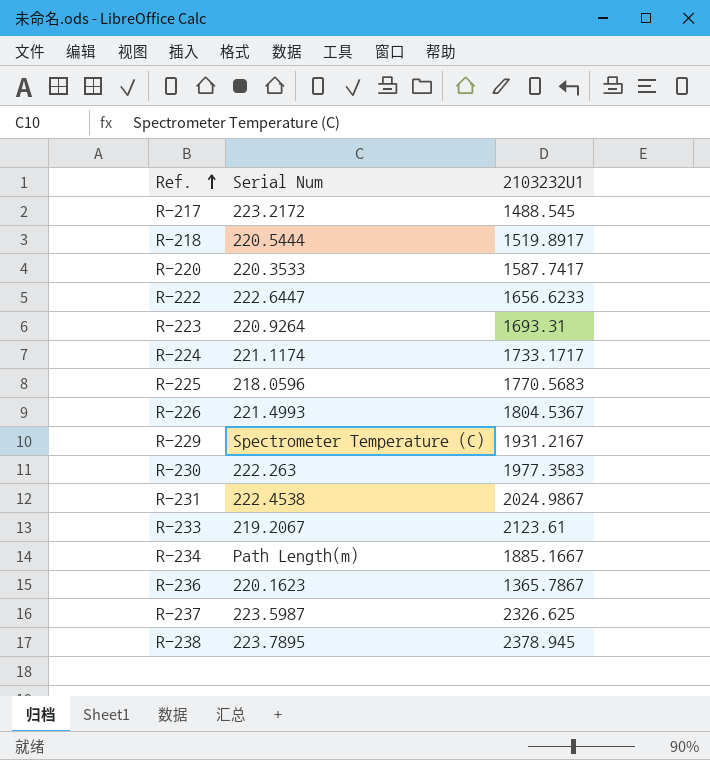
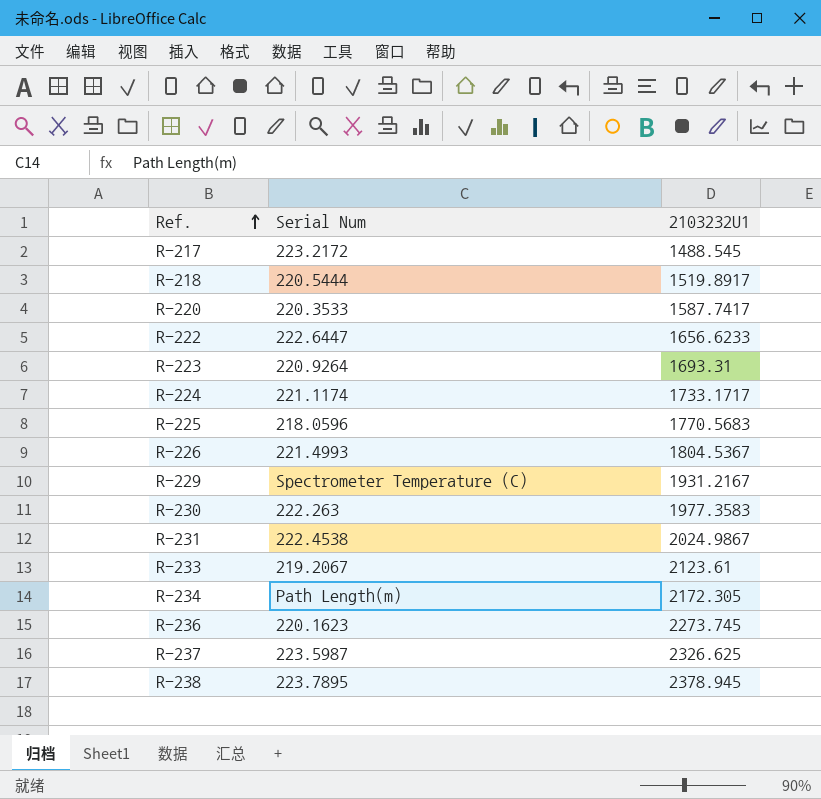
R-234 | 2103232U1: 1885.1667 -> 2172.305
R-236 | 2103232U1: 1365.7867 -> 2273.745

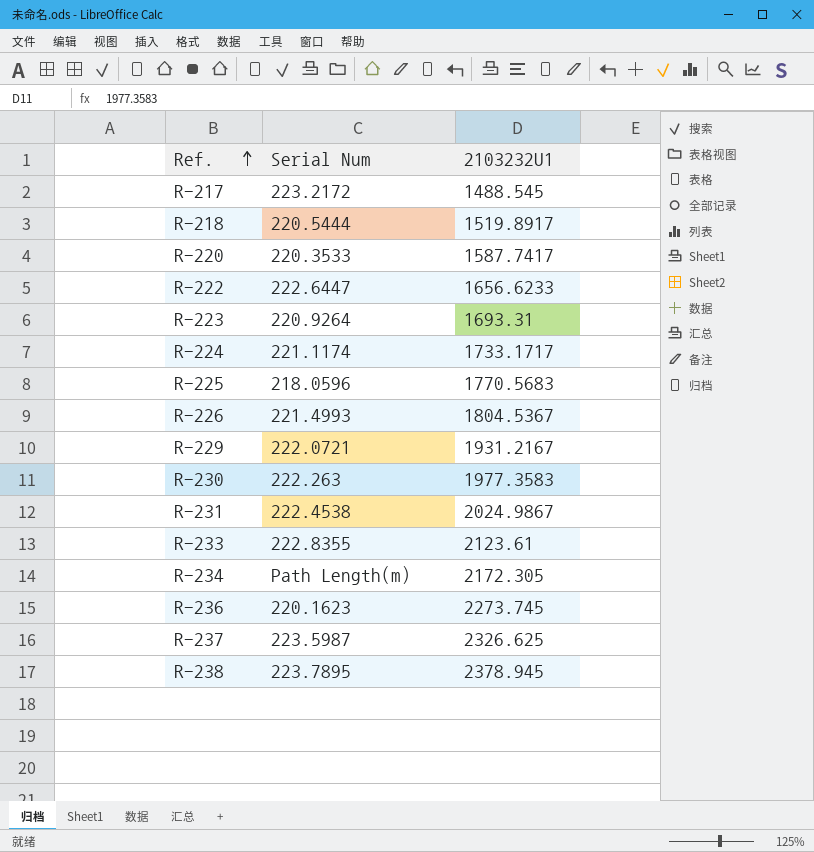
R-229 | Serial Num: Spectrometer Temperature (C) -> 222.0721
R-233 | Serial Num: 219.2067 -> 222.8355

